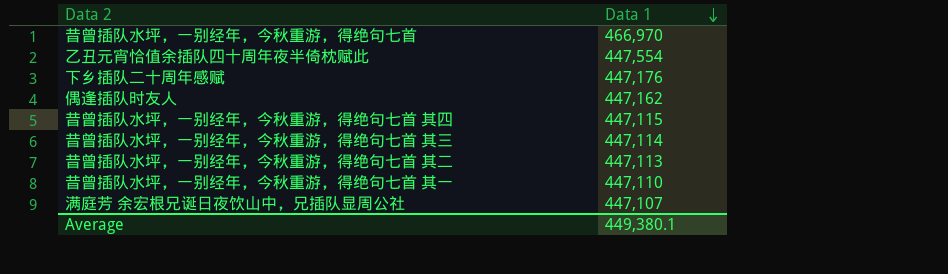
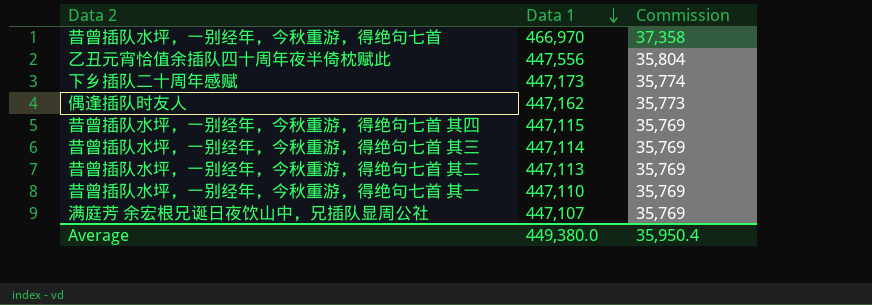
column Commission | formula: none -> [Data 1] * 0.08
乙丑元宵恰值余插队四十周年夜半倚枕赋此 | Data 1: 447,554 -> 447,556
下乡插队二十周年感赋 | Data 1: 447,176 -> 447,173
Average | Data 1: 449,380.1 -> 449,380.0

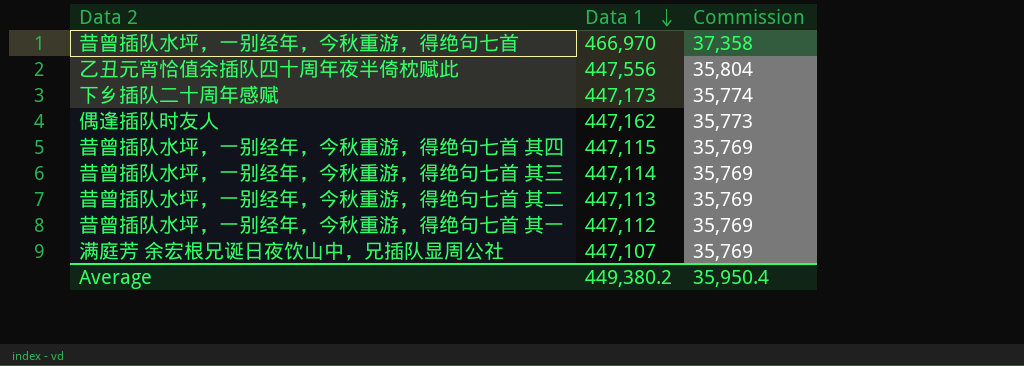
昔曾插队水坪，一别经年，今秋重游，得绝句七首 其一 | Data 1: 447,110 -> 447,112
Average | Data 1: 449,380.0 -> 449,380.2

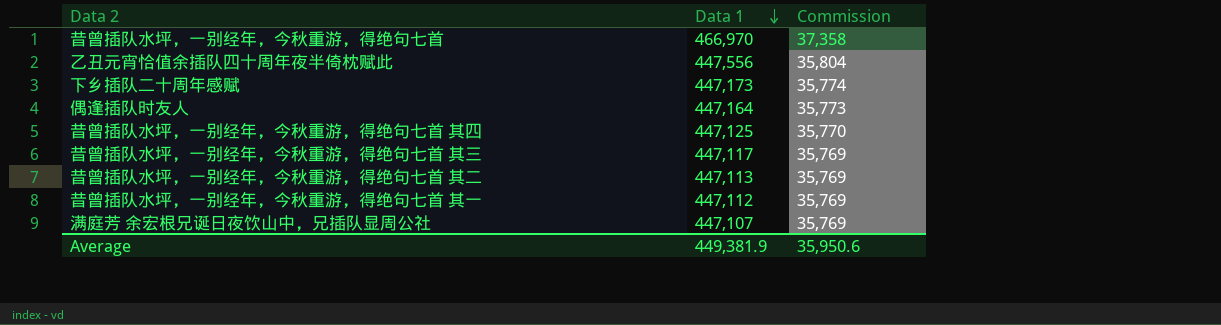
偶逢插队时友人 | Data 1: 447,162 -> 447,164
昔曾插队水坪，一别经年，今秋重游，得绝句七首 其四 | Data 1: 447,115 -> 447,125
昔曾插队水坪，一别经年，今秋重游，得绝句七首 其四 | Commission: 35,769 -> 35,770
昔曾插队水坪，一别经年，今秋重游，得绝句七首 其三 | Data 1: 447,114 -> 447,117
Average | Data 1: 449,380.2 -> 449,381.9
Average | Commission: 35,950.4 -> 35,950.6

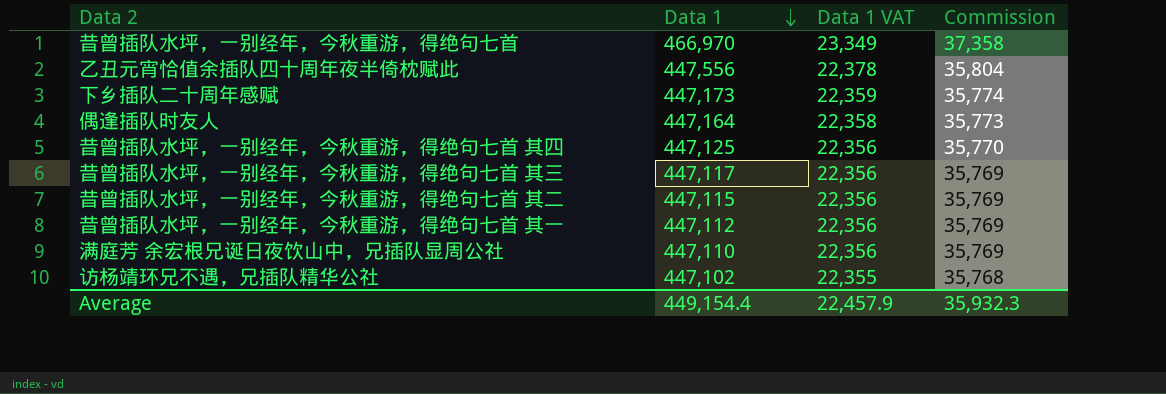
column Data 1 VAT | formula: none -> [Data 1] * 0.05
昔曾插队水坪，一别经年，今秋重游，得绝句七首 其二 | Data 1: 447,113 -> 447,115
满庭芳 余宏根兄诞日夜饮山中，兄插队显周公社 | Data 1: 447,107 -> 447,110
row 访杨靖环兄不遇，兄插队精华公社: none -> 447,102 | 22,355 | 35,768
Average | Data 1: 449,381.9 -> 449,154.4
Average | Commission: 35,950.6 -> 35,932.3

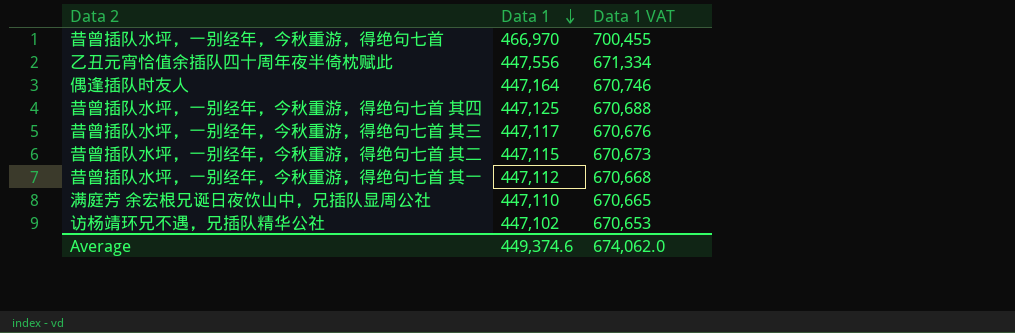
column Commission | formula: [Data 1] * 0.08 -> none
column Data 1 VAT | formula: [Data 1] * 0.05 -> [Data 1] * 1.5
row 下乡插队二十周年感赋: 447,173 | 22,359 | 35,774 -> none
Average | Data 1: 449,154.4 -> 449,374.6
Average | Data 1 VAT: 22,457.9 -> 674,062.0

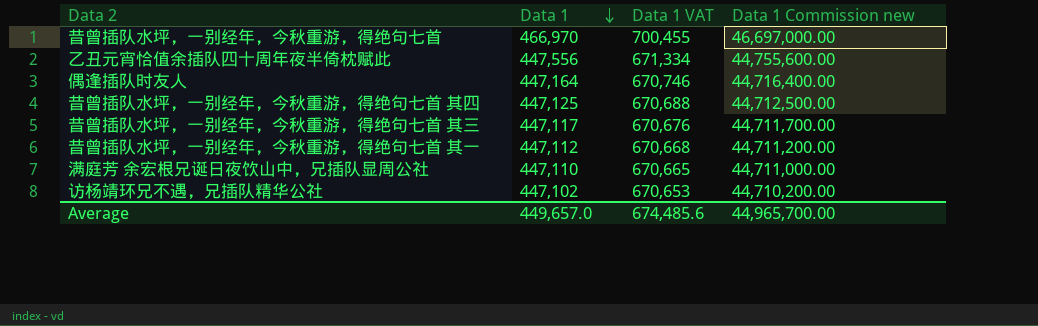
column Data 1 Commission new | formula: none -> [Data 1] * 100
row 昔曾插队水坪，一别经年，今秋重游，得绝句七首 其二: 447,115 | 670,673 -> none
Average | Data 1: 449,374.6 -> 449,657.0
Average | Data 1 VAT: 674,062.0 -> 674,485.6

